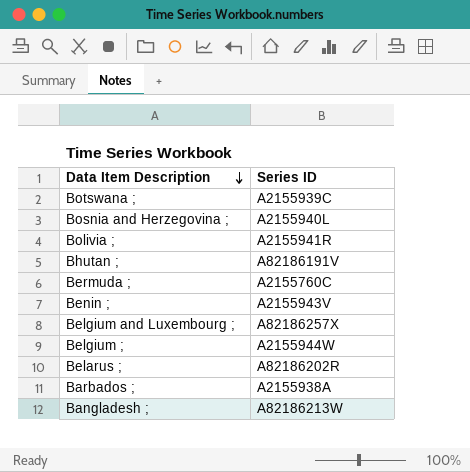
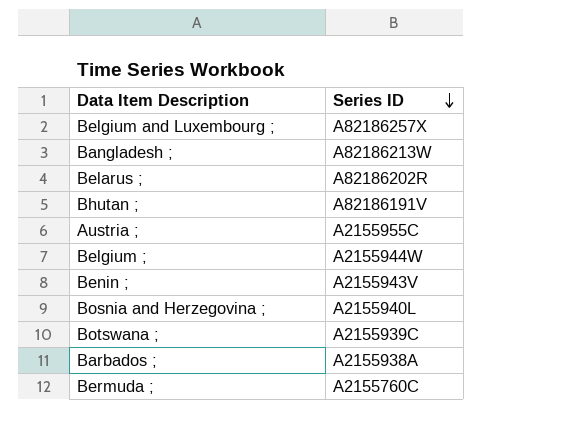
row order: Data Item Description descending -> Series ID descending
row Bolivia ;: A2155941R -> none
row Austria ;: none -> A2155955C

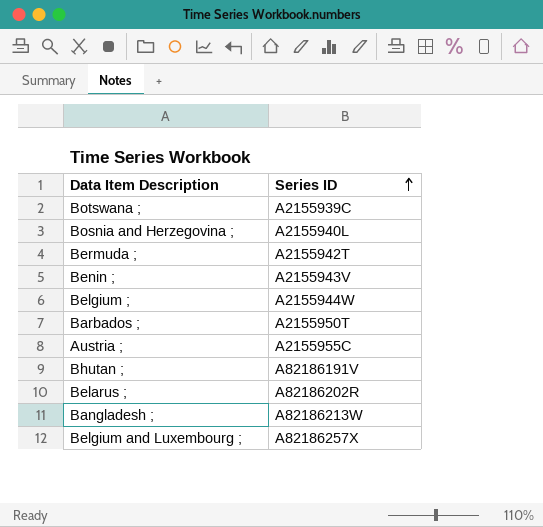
row order: Series ID descending -> Series ID ascending
Bermuda ; | Series ID: A2155760C -> A2155942T
Barbados ; | Series ID: A2155938A -> A2155950T

